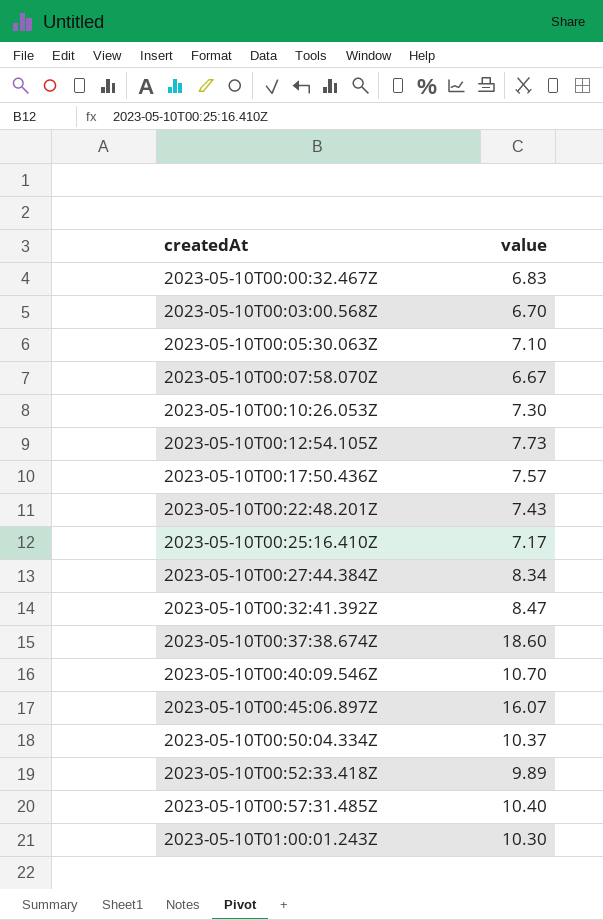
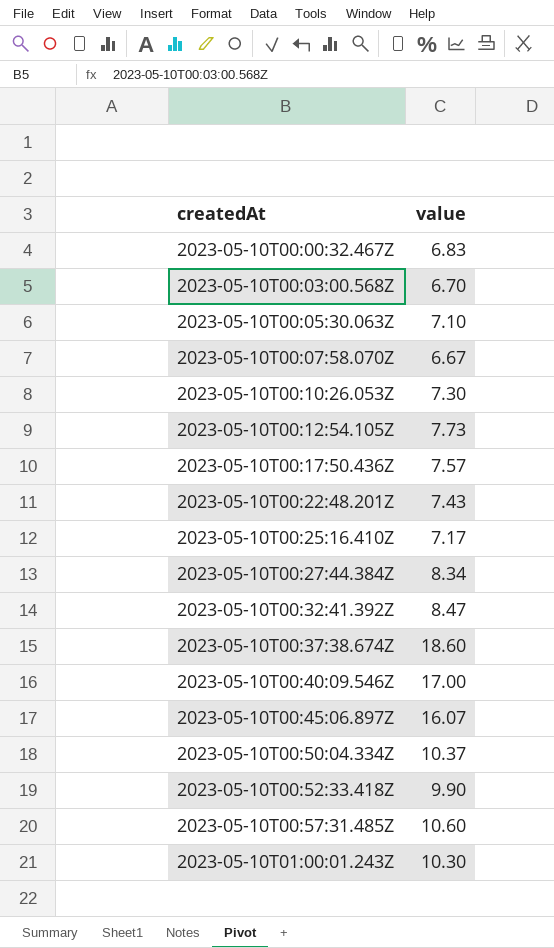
2023-05-10T00:40:09.546Z | value: 10.70 -> 17.00
2023-05-10T00:52:33.418Z | value: 9.89 -> 9.90
2023-05-10T00:57:31.485Z | value: 10.40 -> 10.60

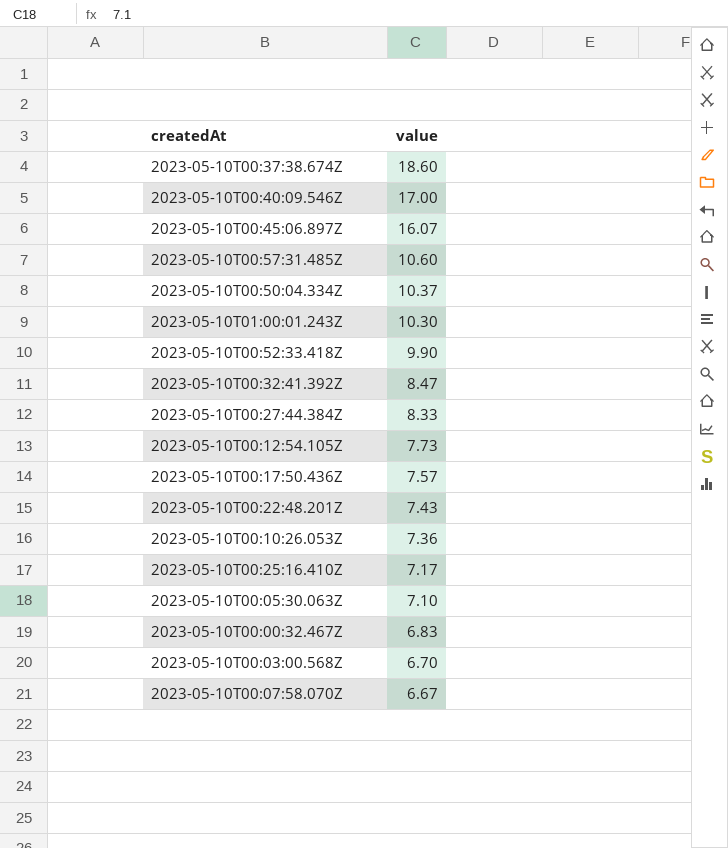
row order: createdAt ascending -> value descending
2023-05-10T00:27:44.384Z | value: 8.34 -> 8.33
2023-05-10T00:10:26.053Z | value: 7.30 -> 7.36

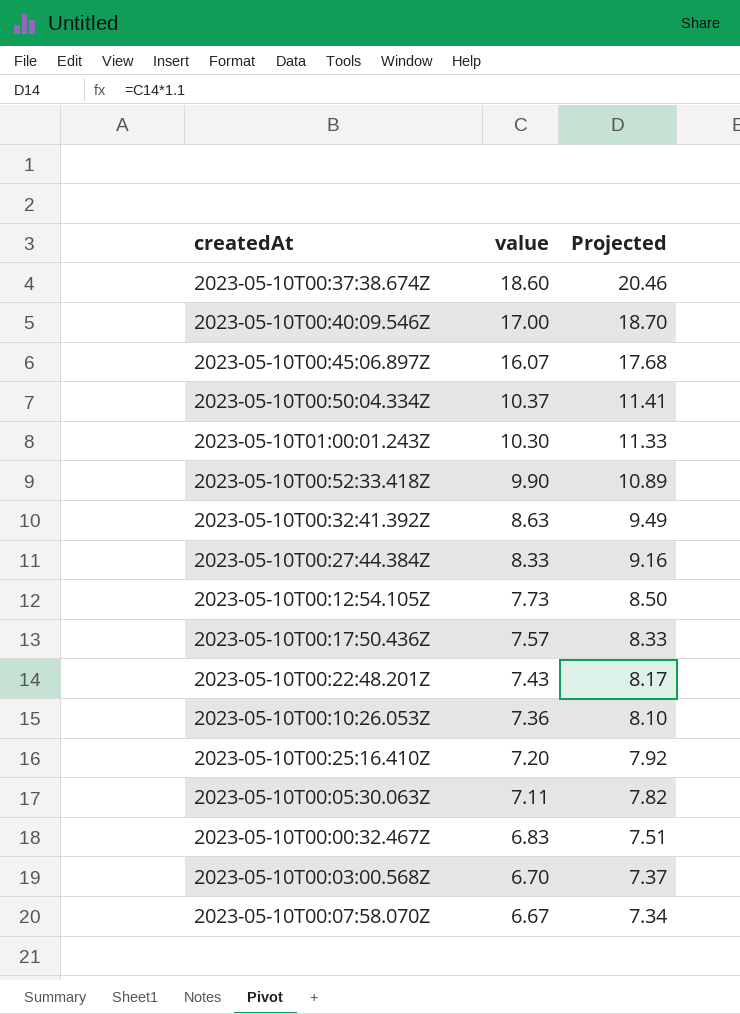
column Projected | formula: none -> [value] * 1.1
row 2023-05-10T00:57:31.485Z: 10.60 -> none
2023-05-10T00:32:41.392Z | value: 8.47 -> 8.63
2023-05-10T00:25:16.410Z | value: 7.17 -> 7.20
2023-05-10T00:05:30.063Z | value: 7.10 -> 7.11

